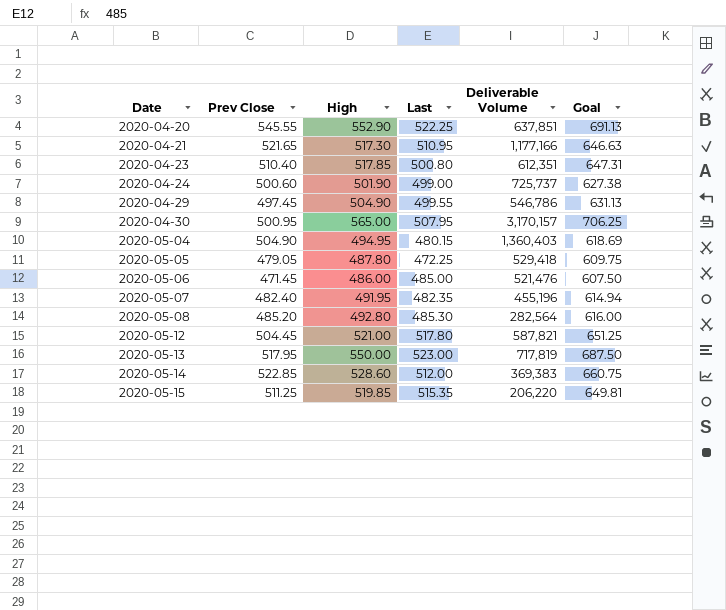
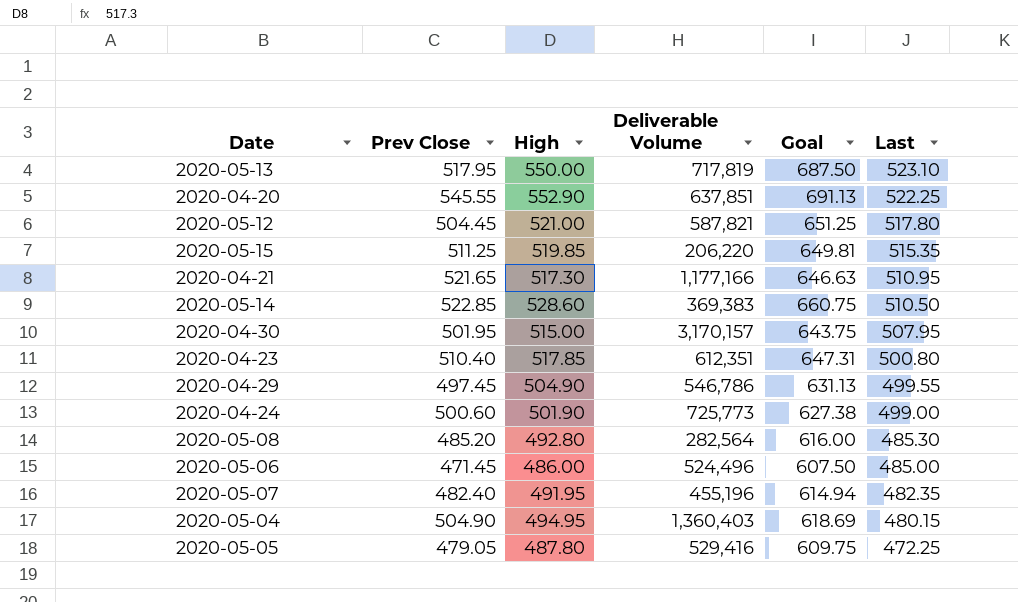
row order: Date ascending -> Last descending
column Last | position: 4 -> 6
2020-05-13 | Last: 523.00 -> 523.10
2020-05-14 | Last: 512.00 -> 510.50
2020-04-30 | Prev Close: 500.95 -> 501.95
2020-04-30 | High: 565.00 -> 515.00
2020-04-30 | Goal: 706.25 -> 643.75
2020-04-24 | Deliverable Volume: 725,737 -> 725,773
2020-05-06 | Deliverable Volume: 521,476 -> 524,496
2020-05-05 | Deliverable Volume: 529,418 -> 529,416

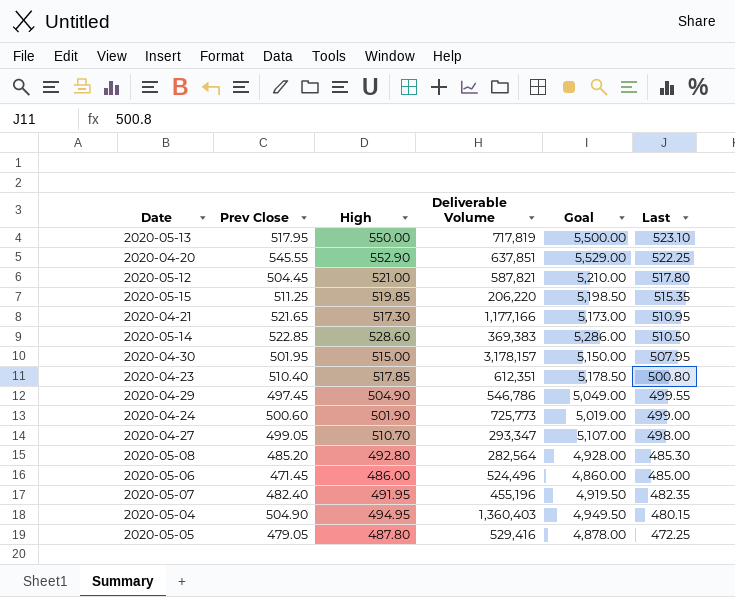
column Goal | formula: [High] * 1.25 -> [High] * 10
2020-04-30 | Deliverable Volume: 3,170,157 -> 3,178,157
row 2020-04-27: none -> 499.05 | 510.70 | 293,347 | 5,107.00 | 498.00

